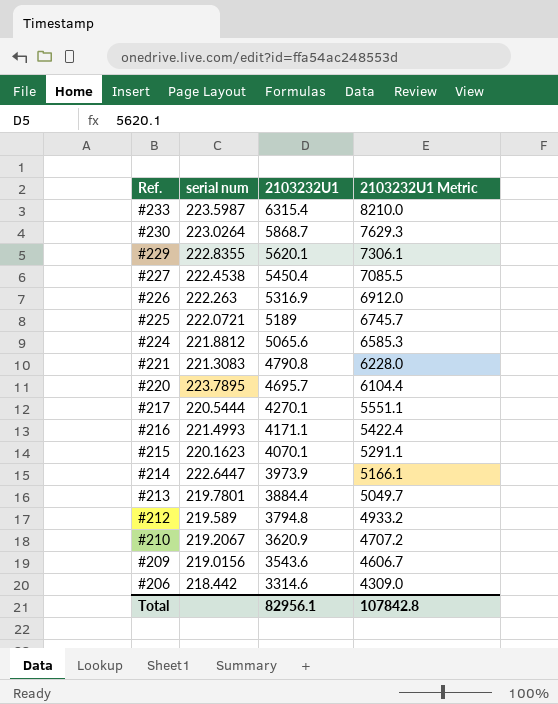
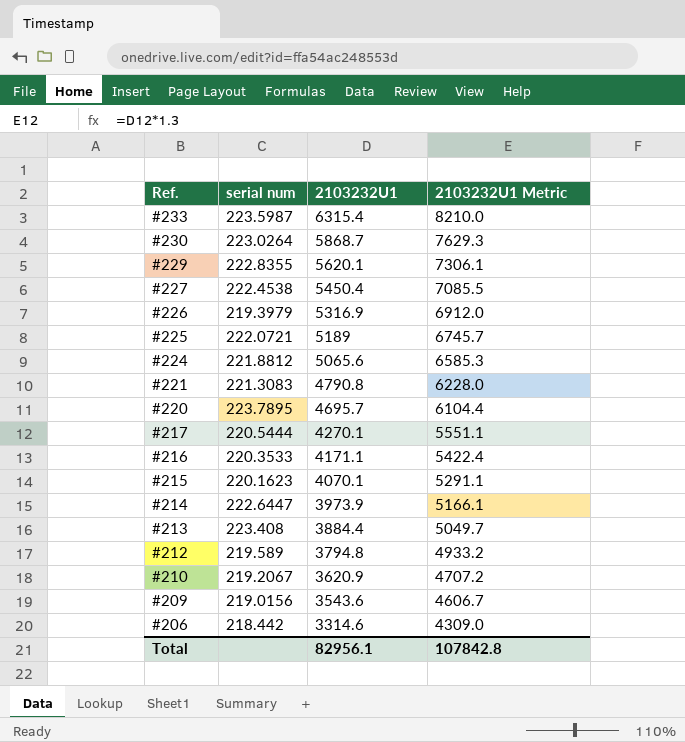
#226 | serial num: 222.263 -> 219.3979
#216 | serial num: 221.4993 -> 220.3533
#213 | serial num: 219.7801 -> 223.408

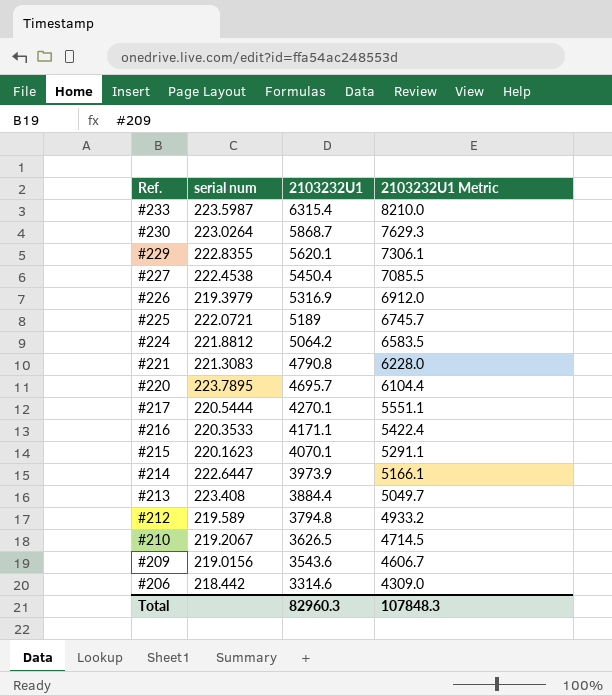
#224 | 2103232U1: 5065.6 -> 5064.2
#224 | 2103232U1 Metric: 6585.3 -> 6583.5
#210 | 2103232U1: 3620.9 -> 3626.5
#210 | 2103232U1 Metric: 4707.2 -> 4714.5
Total | 2103232U1: 82956.1 -> 82960.3
Total | 2103232U1 Metric: 107842.8 -> 107848.3

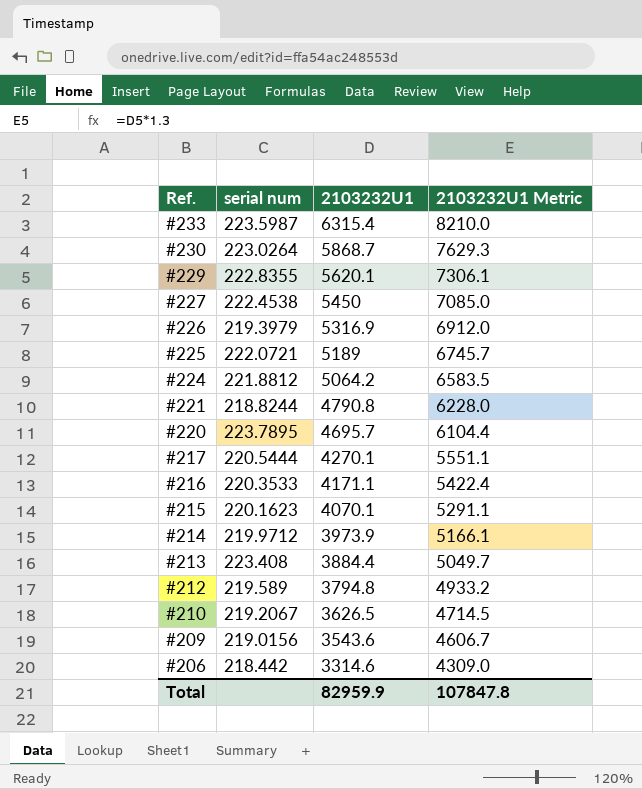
#227 | 2103232U1: 5450.4 -> 5450
#227 | 2103232U1 Metric: 7085.5 -> 7085.0
#221 | serial num: 221.3083 -> 218.8244
#214 | serial num: 222.6447 -> 219.9712
Total | 2103232U1: 82960.3 -> 82959.9
Total | 2103232U1 Metric: 107848.3 -> 107847.8

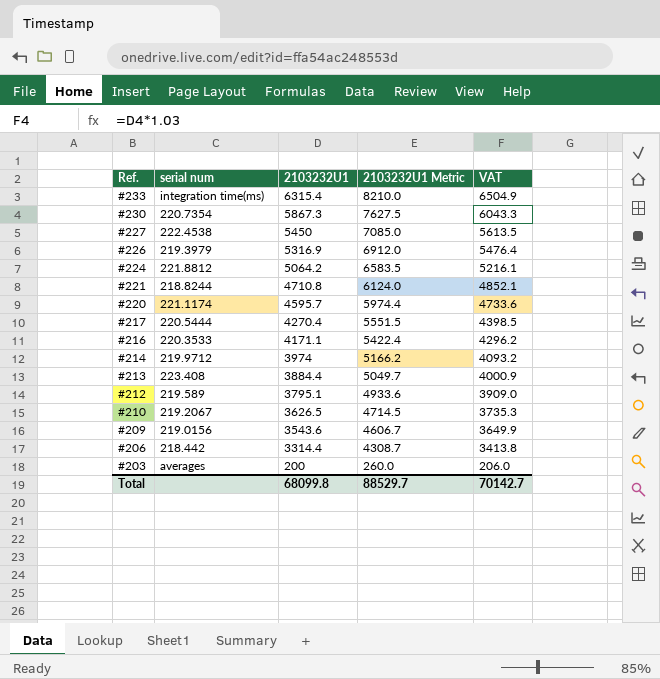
column VAT | formula: none -> [2103232U1] * 1.03
row #229: 222.8355 | 5620.1 | 7306.1 -> none
row #225: 222.0721 | 5189 | 6745.7 -> none
row #215: 220.1623 | 4070.1 | 5291.1 -> none
#233 | serial num: 223.5987 -> integration time(ms)
#230 | serial num: 223.0264 -> 220.7354
#230 | 2103232U1: 5868.7 -> 5867.3
#230 | 2103232U1 Metric: 7629.3 -> 7627.5
#221 | 2103232U1: 4790.8 -> 4710.8
#221 | 2103232U1 Metric: 6228.0 -> 6124.0
#220 | serial num: 223.7895 -> 221.1174
#220 | 2103232U1: 4695.7 -> 4595.7
#220 | 2103232U1 Metric: 6104.4 -> 5974.4
#217 | 2103232U1: 4270.1 -> 4270.4
#217 | 2103232U1 Metric: 5551.1 -> 5551.5
#214 | 2103232U1: 3973.9 -> 3974
#214 | 2103232U1 Metric: 5166.1 -> 5166.2
#212 | 2103232U1: 3794.8 -> 3795.1
#212 | 2103232U1 Metric: 4933.2 -> 4933.6
#206 | 2103232U1: 3314.6 -> 3314.4
#206 | 2103232U1 Metric: 4309.0 -> 4308.7
row #203: none -> averages | 200 | 260.0 | 206.0
Total | 2103232U1: 82959.9 -> 68099.8
Total | 2103232U1 Metric: 107847.8 -> 88529.7

